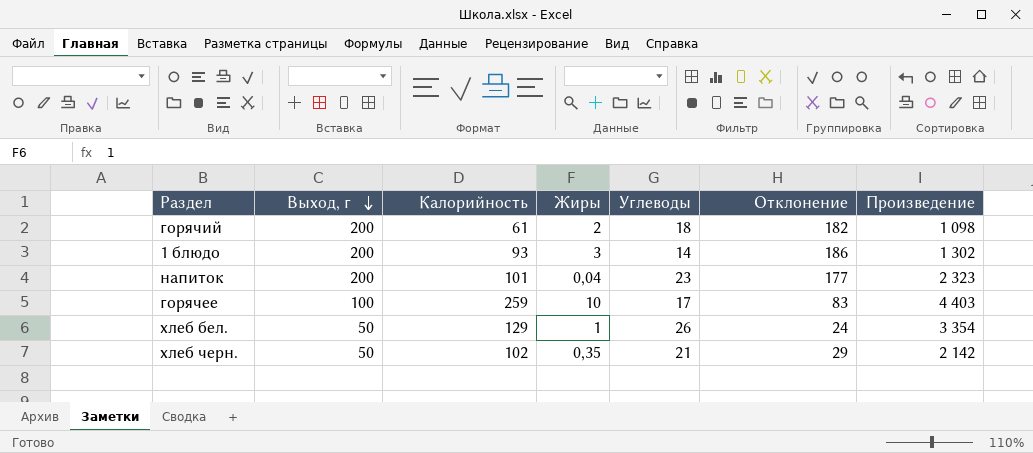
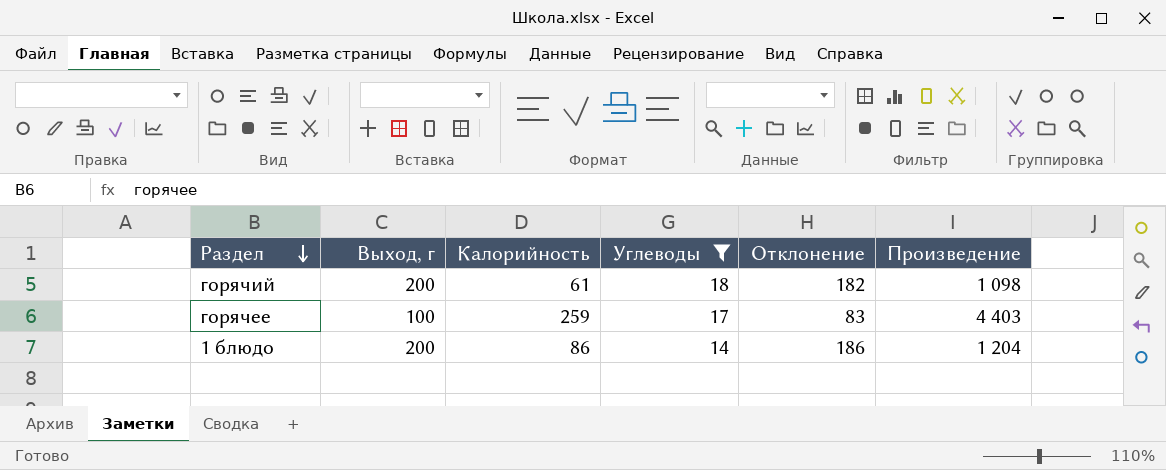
filter: none -> Углеводы <= 18
row order: Выход, г descending -> Раздел descending
column Жиры | position: 4 -> none
1 блюдо | Калорийность: 93 -> 86
1 блюдо | Произведение: 1 302 -> 1 204

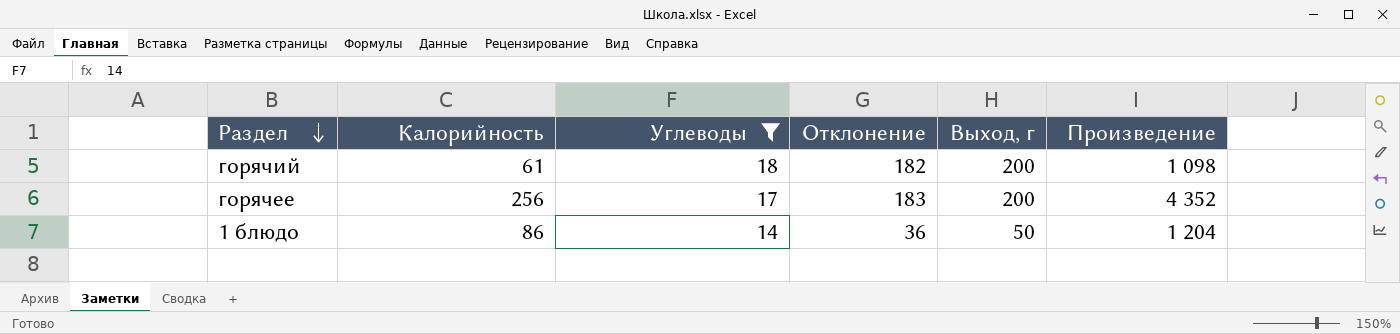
column Выход, г | position: 2 -> 5
горячее | Калорийность: 259 -> 256
горячее | Отклонение: 83 -> 183
горячее | Выход, г: 100 -> 200
горячее | Произведение: 4 403 -> 4 352
1 блюдо | Отклонение: 186 -> 36
1 блюдо | Выход, г: 200 -> 50

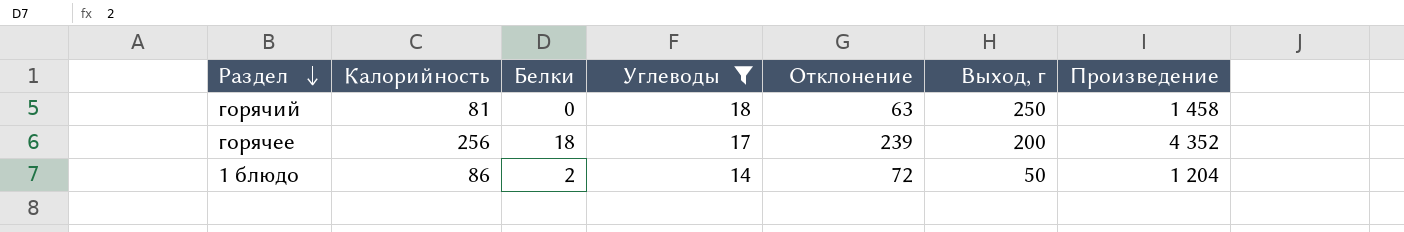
column Белки | position: none -> 3
column Отклонение | formula: [Выход, г] - [Углеводы] -> [Калорийность] - [Углеводы]
горячий | Калорийность: 61 -> 81
горячий | Выход, г: 200 -> 250
горячий | Произведение: 1 098 -> 1 458

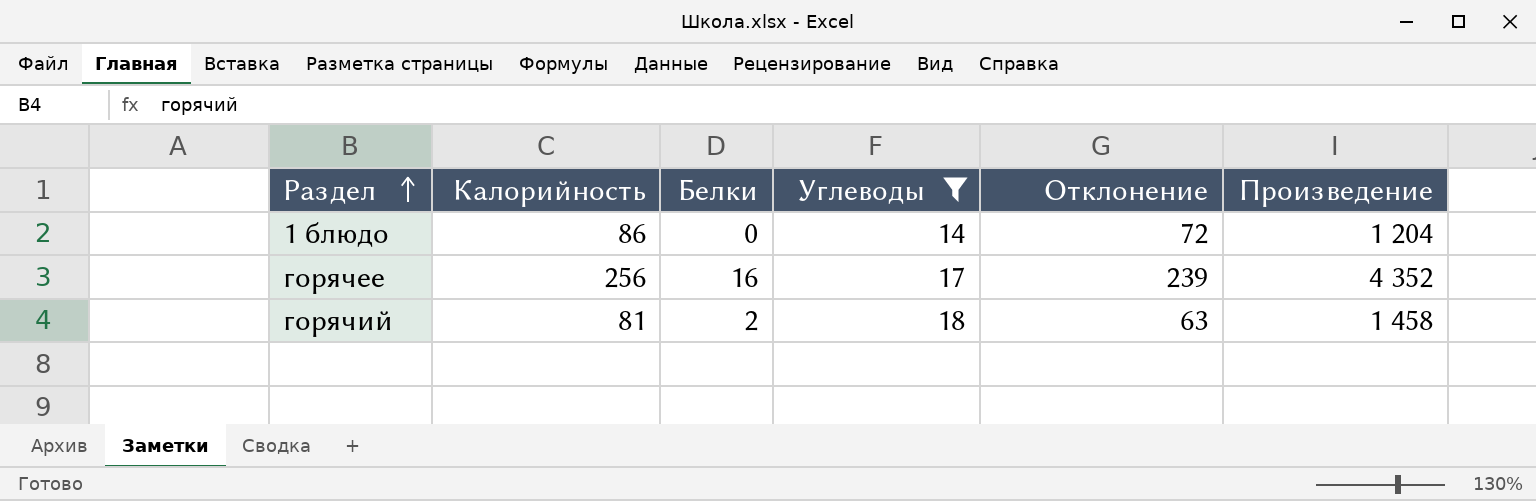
row order: Раздел descending -> Раздел ascending
column Выход, г | position: 6 -> none
1 блюдо | Белки: 2 -> 0
горячее | Белки: 18 -> 16
горячий | Белки: 0 -> 2

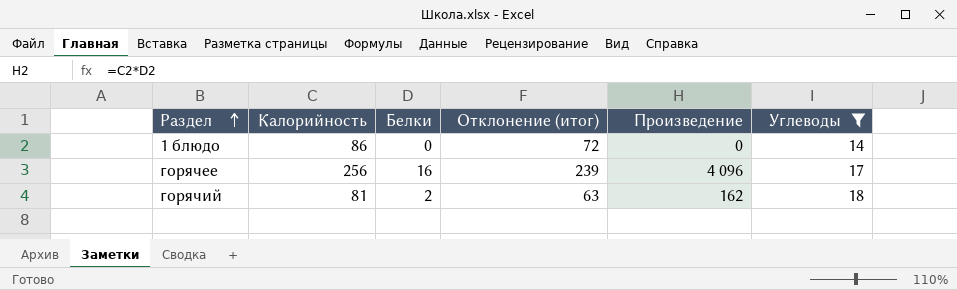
column name: Отклонение -> Отклонение (итог)
column Произведение | formula: [Калорийность] * [Углеводы] -> [Калорийность] * [Белки]
column Углеводы | position: 4 -> 6

